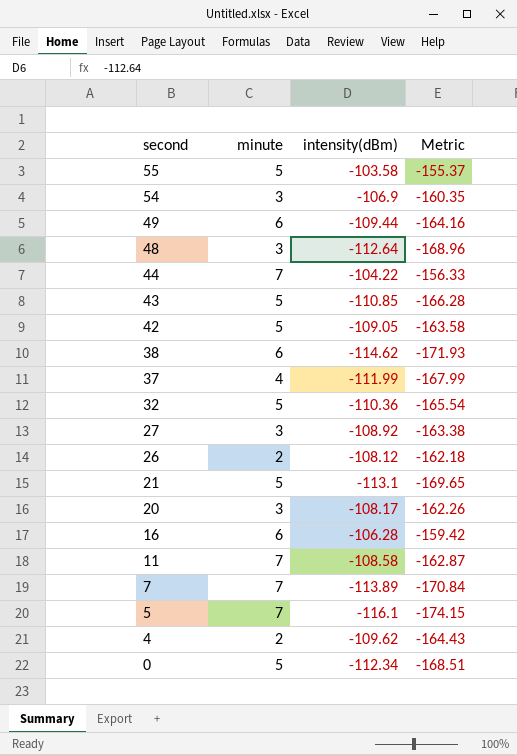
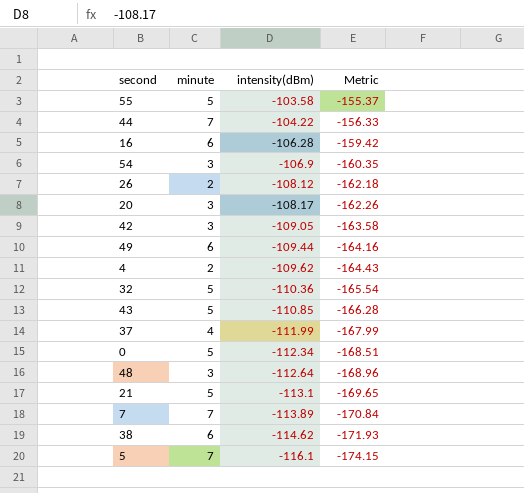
row order: second descending -> intensity(dBm) descending
row 27: 3 | -108.92 | -163.38 -> none
row 11: 7 | -108.58 | -162.87 -> none
42 | minute: 5 -> 3

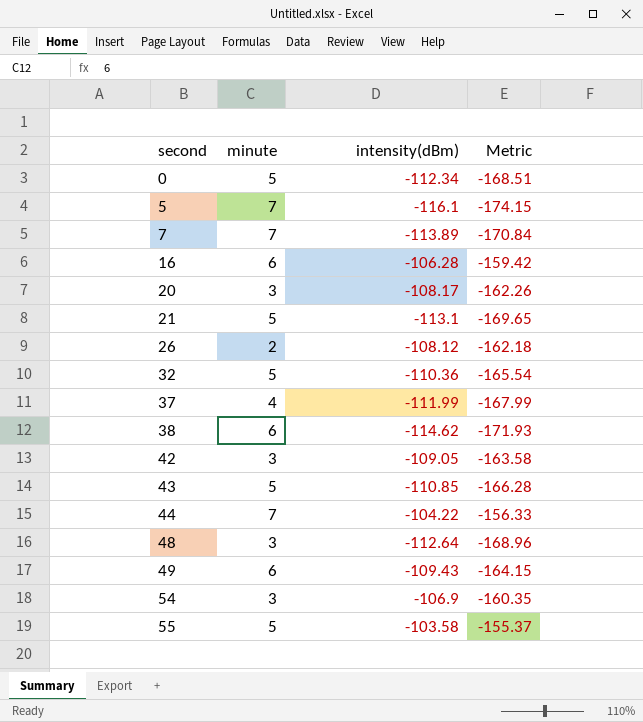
row order: intensity(dBm) descending -> second ascending
row 4: 2 | -109.62 | -164.43 -> none
49 | intensity(dBm): -109.44 -> -109.43
49 | Metric: -164.16 -> -164.15

